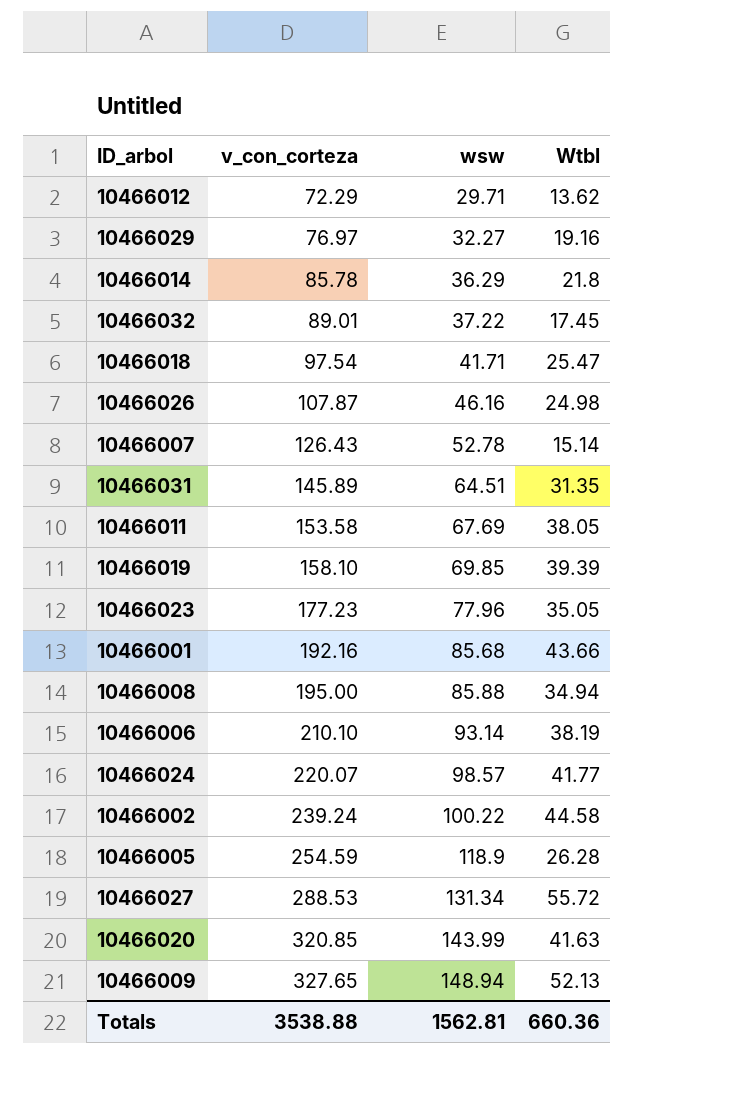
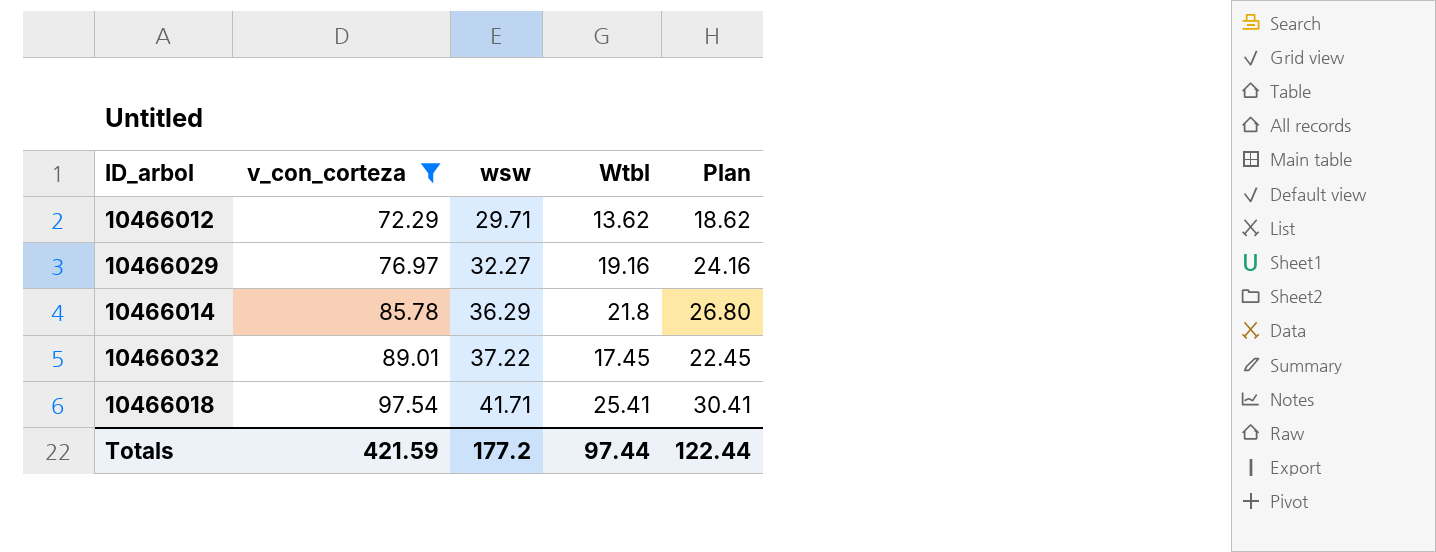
filter: none -> v_con_corteza <= 97.54
column Plan | formula: none -> [Wtbl] + 5
10466018 | Wtbl: 25.47 -> 25.41
Totals | v_con_corteza: 3538.88 -> 421.59
Totals | wsw: 1562.81 -> 177.2
Totals | Wtbl: 660.36 -> 97.44

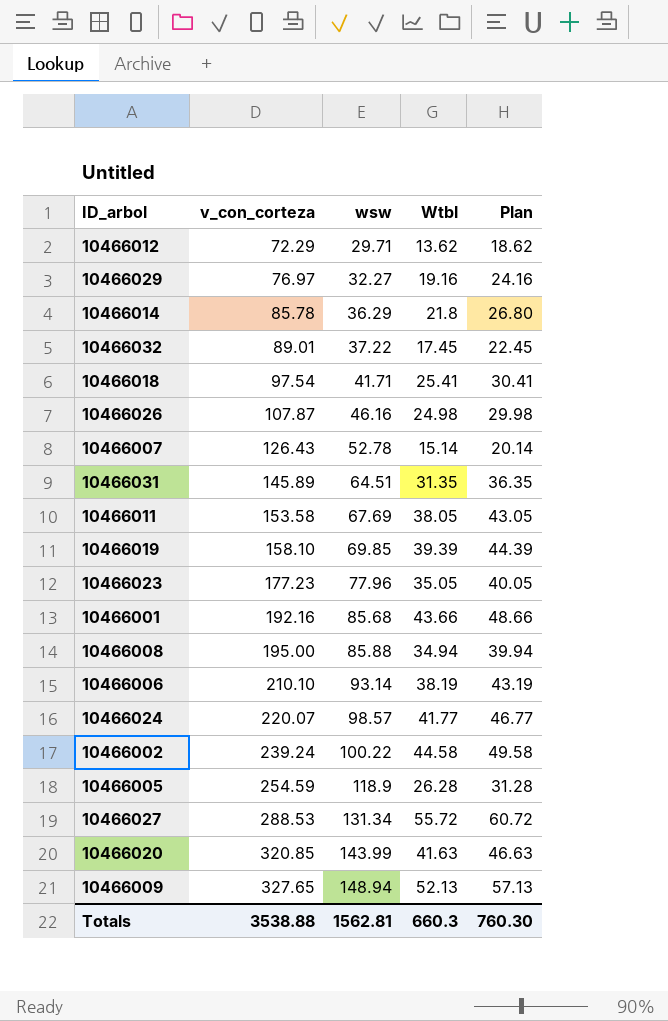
filter: v_con_corteza <= 97.54 -> none
Totals | v_con_corteza: 421.59 -> 3538.88
Totals | wsw: 177.2 -> 1562.81
Totals | Wtbl: 97.44 -> 660.3
Totals | Plan: 122.44 -> 760.30

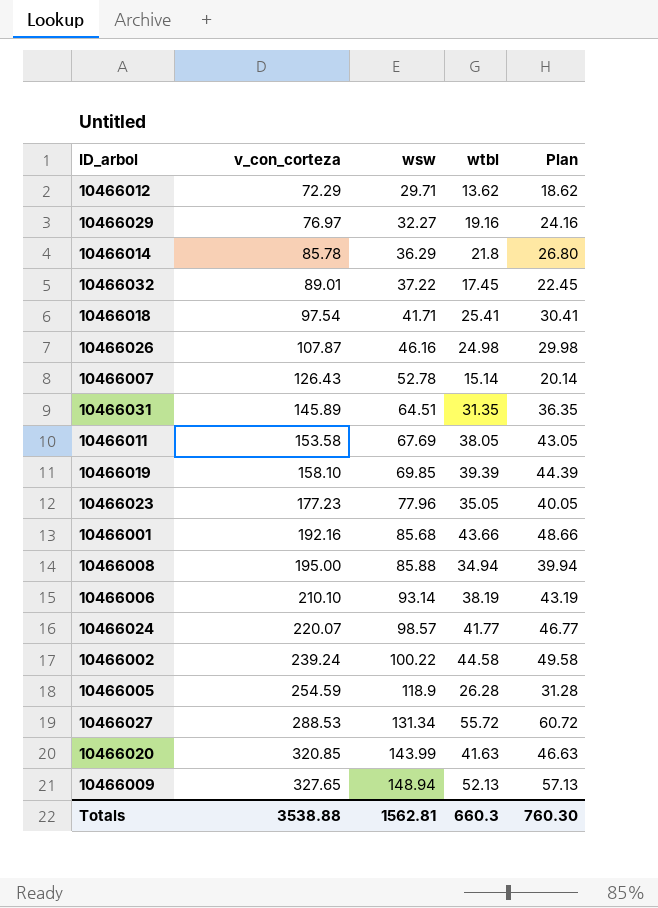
column name: Wtbl -> wtbl

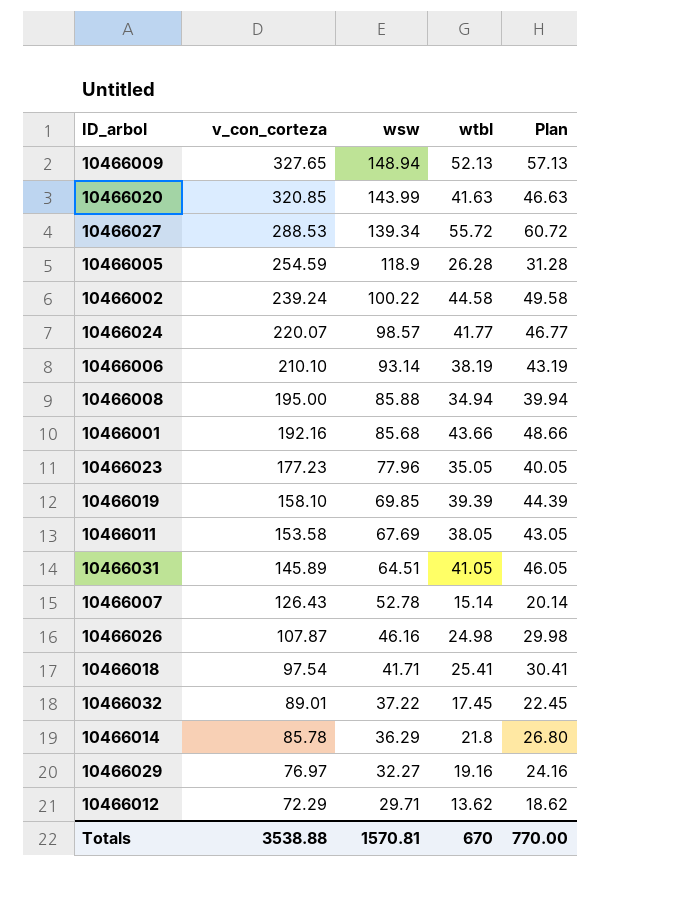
row order: v_con_corteza ascending -> v_con_corteza descending
10466027 | wsw: 131.34 -> 139.34
10466031 | wtbl: 31.35 -> 41.05
10466031 | Plan: 36.35 -> 46.05
Totals | wsw: 1562.81 -> 1570.81
Totals | wtbl: 660.3 -> 670
Totals | Plan: 760.30 -> 770.00

